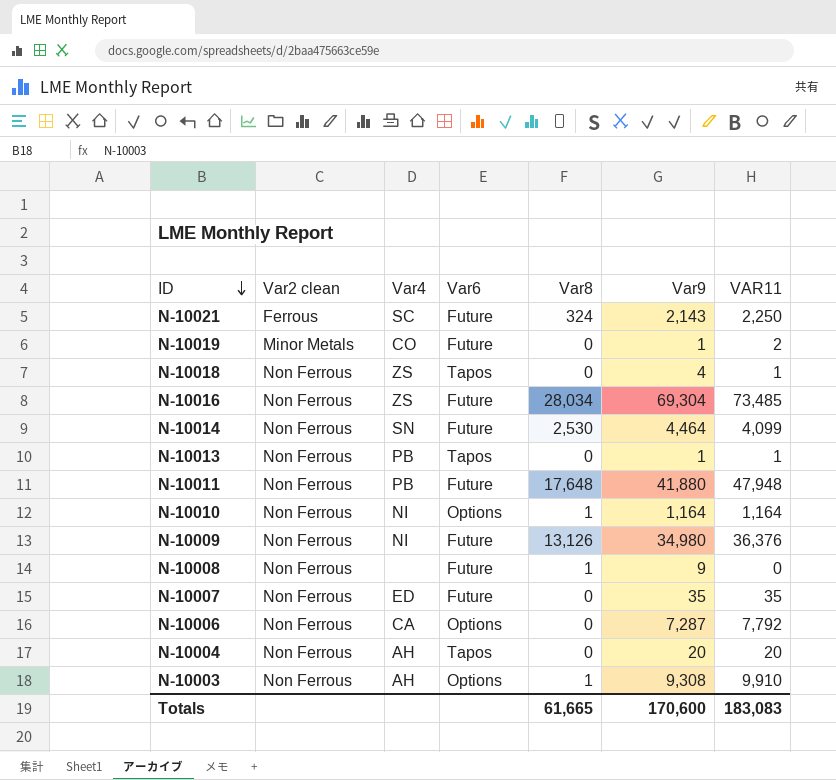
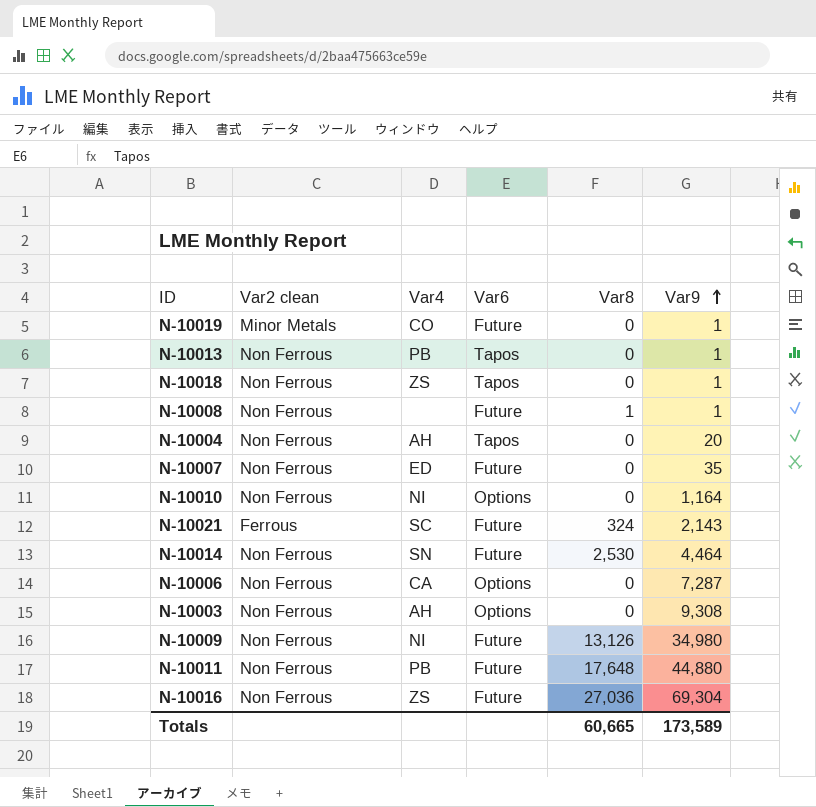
row order: ID descending -> Var9 ascending
column VAR11 | position: 7 -> none
N-10018 | Var9: 4 -> 1
N-10008 | Var9: 9 -> 1
N-10010 | Var8: 1 -> 0
N-10003 | Var8: 1 -> 0
N-10011 | Var9: 41,880 -> 44,880
N-10016 | Var8: 28,034 -> 27,036
Totals | Var8: 61,665 -> 60,665
Totals | Var9: 170,600 -> 173,589

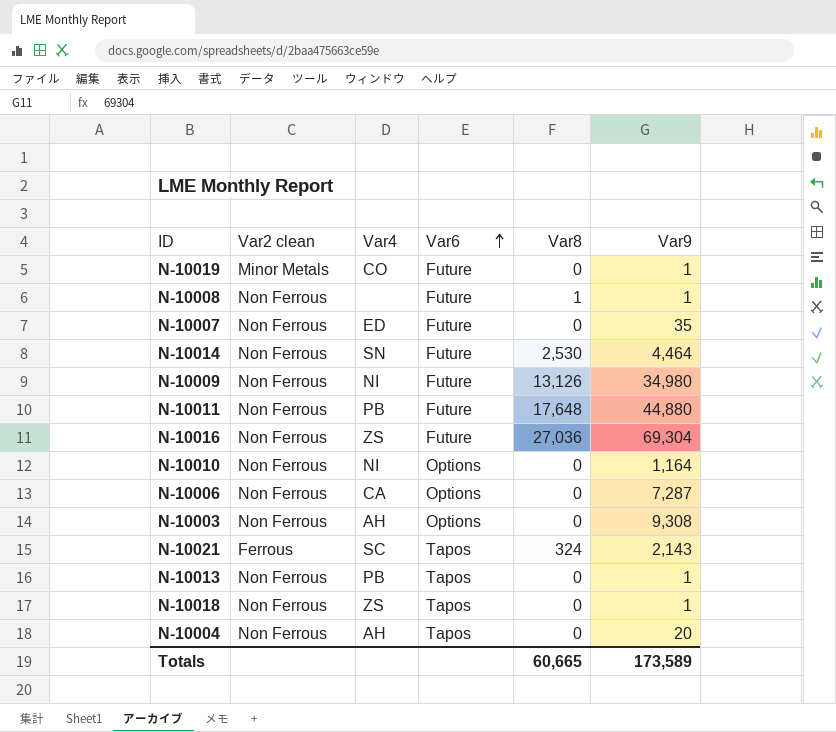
row order: Var9 ascending -> Var6 ascending
N-10021 | Var6: Future -> Tapos

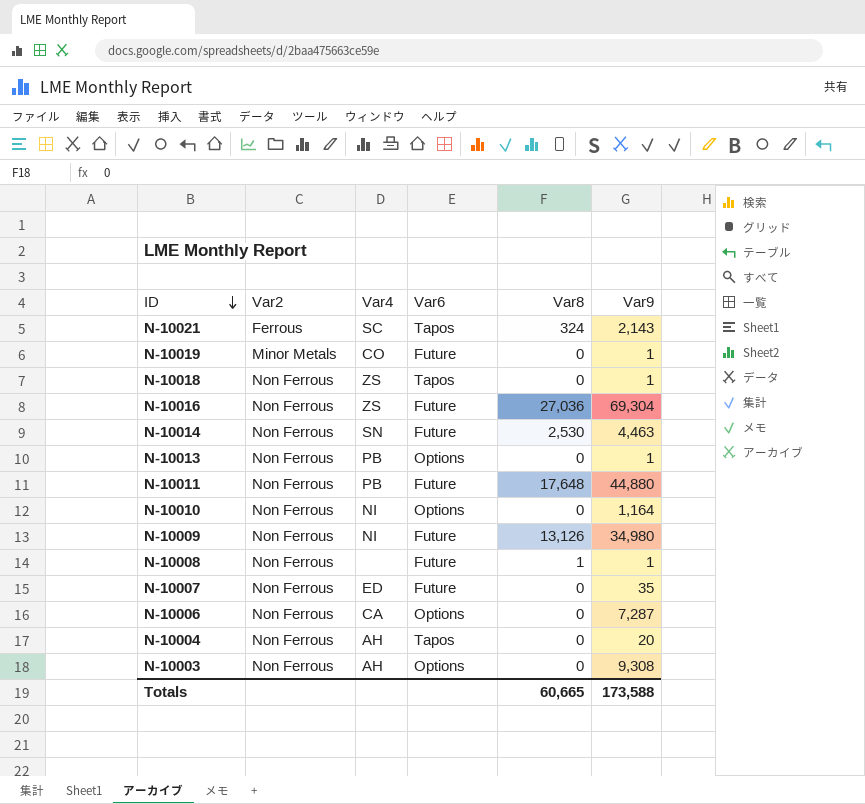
row order: Var6 ascending -> ID descending
column name: Var2 clean -> Var2
N-10014 | Var9: 4,464 -> 4,463
N-10013 | Var6: Tapos -> Options
Totals | Var9: 173,589 -> 173,588

